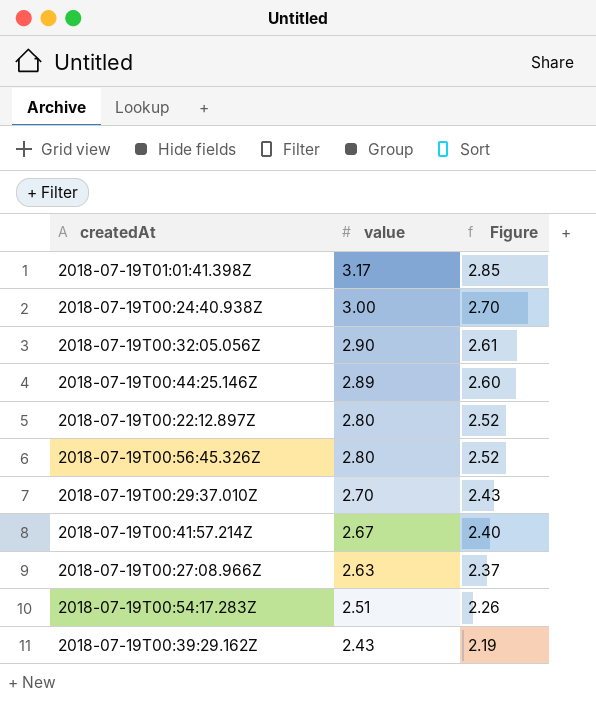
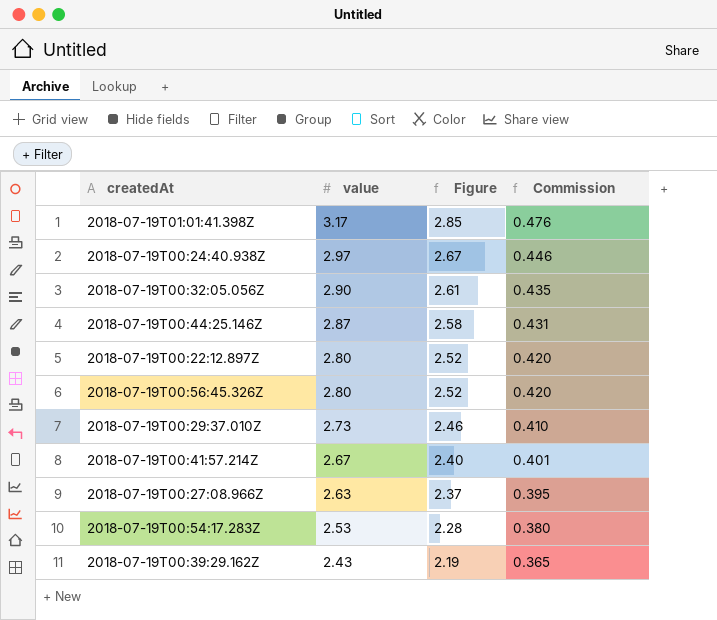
column Commission | formula: none -> [value] * 0.15
2018-07-19T00:24:40.938Z | value: 3.00 -> 2.97
2018-07-19T00:24:40.938Z | Figure: 2.70 -> 2.67
2018-07-19T00:44:25.146Z | value: 2.89 -> 2.87
2018-07-19T00:44:25.146Z | Figure: 2.60 -> 2.58
2018-07-19T00:29:37.010Z | value: 2.70 -> 2.73
2018-07-19T00:29:37.010Z | Figure: 2.43 -> 2.46
2018-07-19T00:54:17.283Z | value: 2.51 -> 2.53
2018-07-19T00:54:17.283Z | Figure: 2.26 -> 2.28

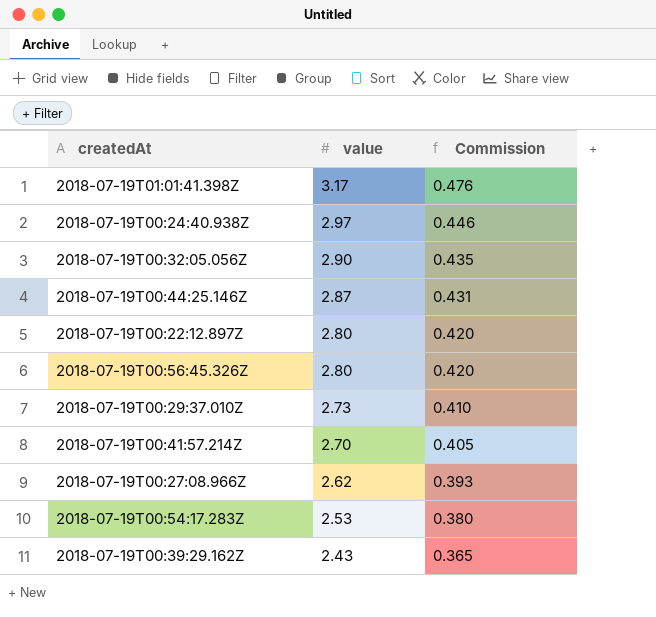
column Figure | formula: [value] * 0.9 -> none
2018-07-19T00:41:57.214Z | value: 2.67 -> 2.70
2018-07-19T00:41:57.214Z | Commission: 0.401 -> 0.405
2018-07-19T00:27:08.966Z | value: 2.63 -> 2.62
2018-07-19T00:27:08.966Z | Commission: 0.395 -> 0.393

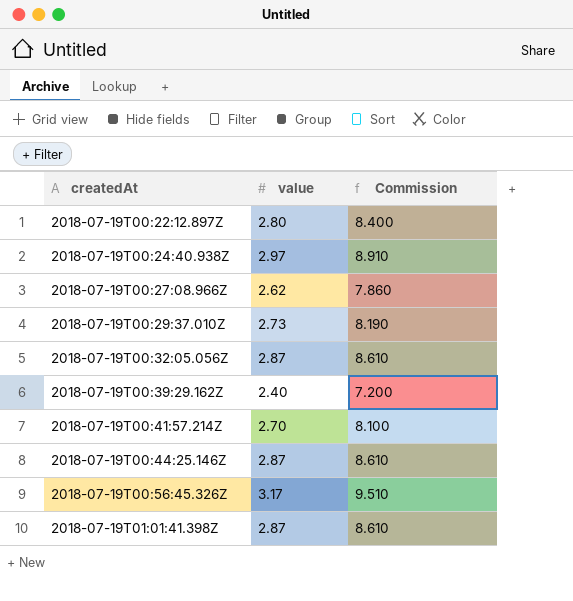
row order: value descending -> createdAt ascending
column Commission | formula: [value] * 0.15 -> [value] * 3
row 2018-07-19T00:54:17.283Z: 2.53 | 0.380 -> none
2018-07-19T00:32:05.056Z | value: 2.90 -> 2.87
2018-07-19T00:39:29.162Z | value: 2.43 -> 2.40
2018-07-19T00:56:45.326Z | value: 2.80 -> 3.17
2018-07-19T01:01:41.398Z | value: 3.17 -> 2.87

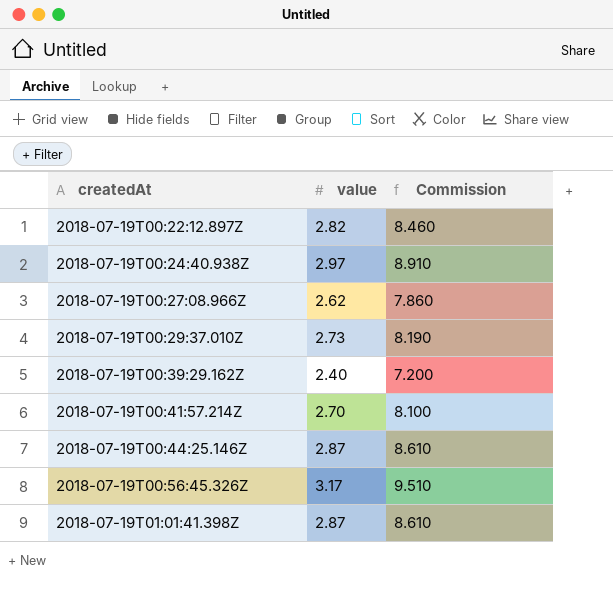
row 2018-07-19T00:32:05.056Z: 2.87 | 8.610 -> none
2018-07-19T00:22:12.897Z | value: 2.80 -> 2.82
2018-07-19T00:22:12.897Z | Commission: 8.400 -> 8.460

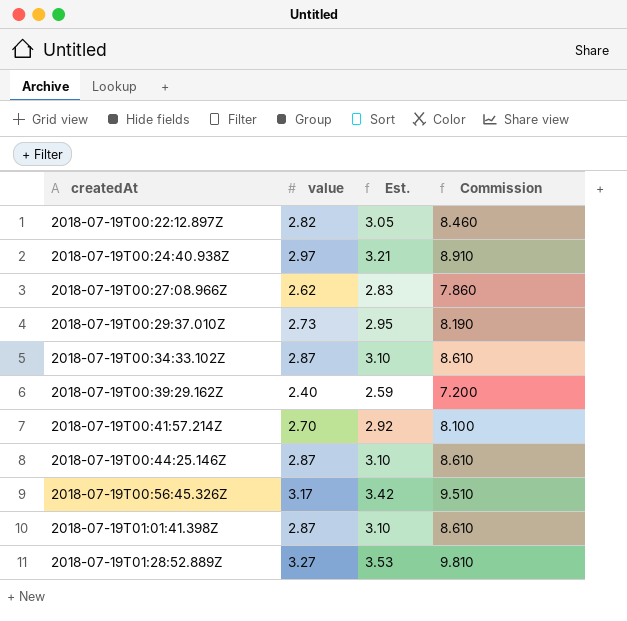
column Est. | formula: none -> [value] * 1.08
row 2018-07-19T00:34:33.102Z: none -> 2.87 | 3.10 | 8.610
row 2018-07-19T01:28:52.889Z: none -> 3.27 | 3.53 | 9.810

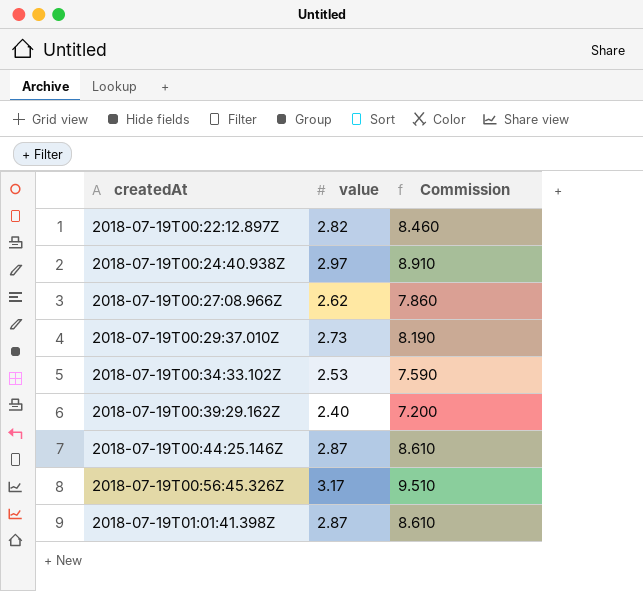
column Est. | formula: [value] * 1.08 -> none
row 2018-07-19T00:41:57.214Z: 2.70 | 2.92 | 8.100 -> none
row 2018-07-19T01:28:52.889Z: 3.27 | 3.53 | 9.810 -> none
2018-07-19T00:34:33.102Z | value: 2.87 -> 2.53
2018-07-19T00:34:33.102Z | Commission: 8.610 -> 7.590

